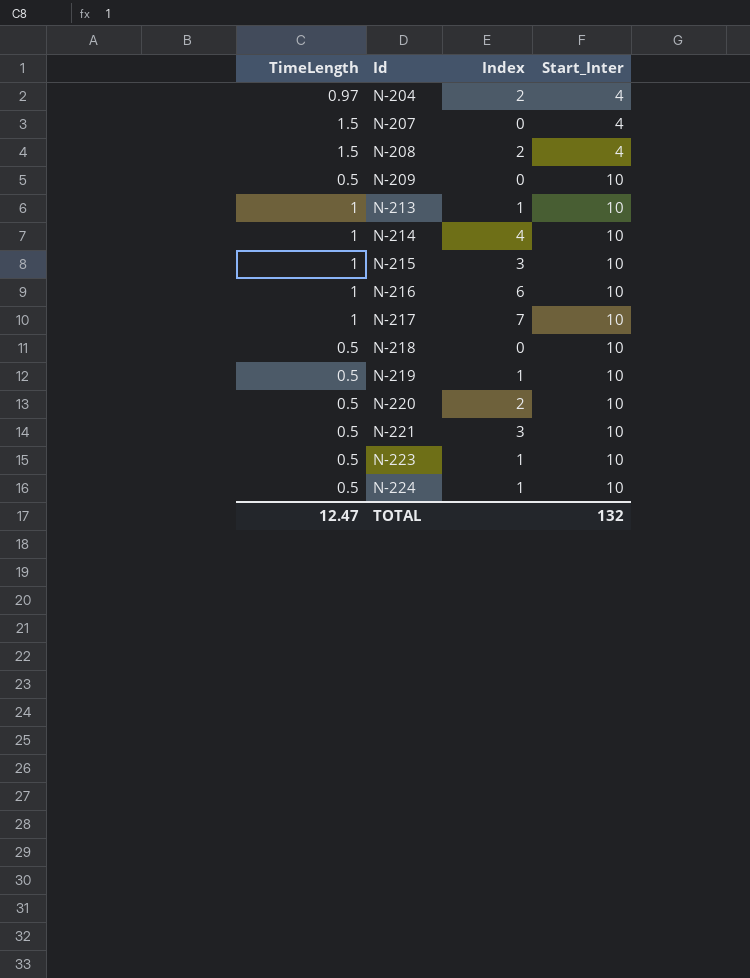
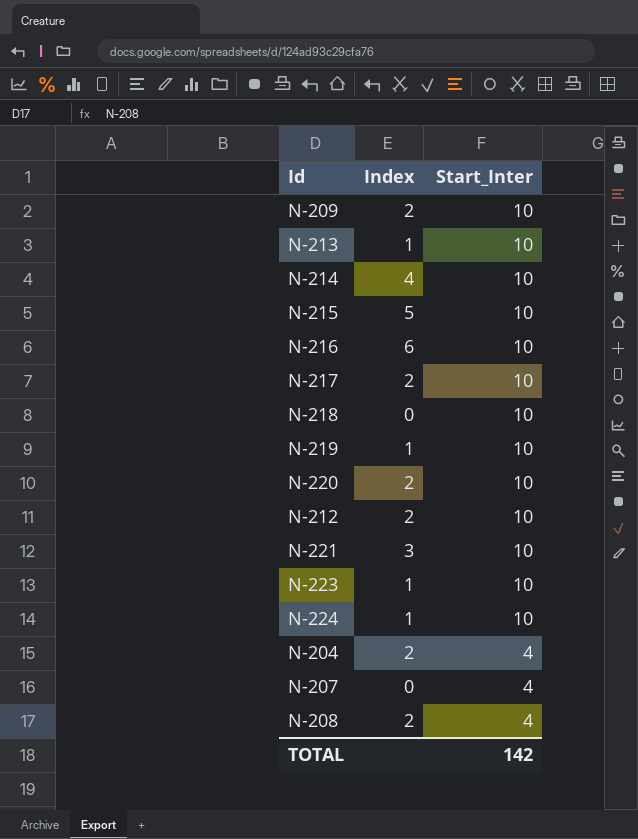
row order: Id ascending -> Start_Inter descending
column TimeLength | position: 1 -> none
N-209 | Index: 0 -> 2
N-215 | Index: 3 -> 5
N-217 | Index: 7 -> 2
row N-212: none -> 2 | 10
TOTAL | Start_Inter: 132 -> 142

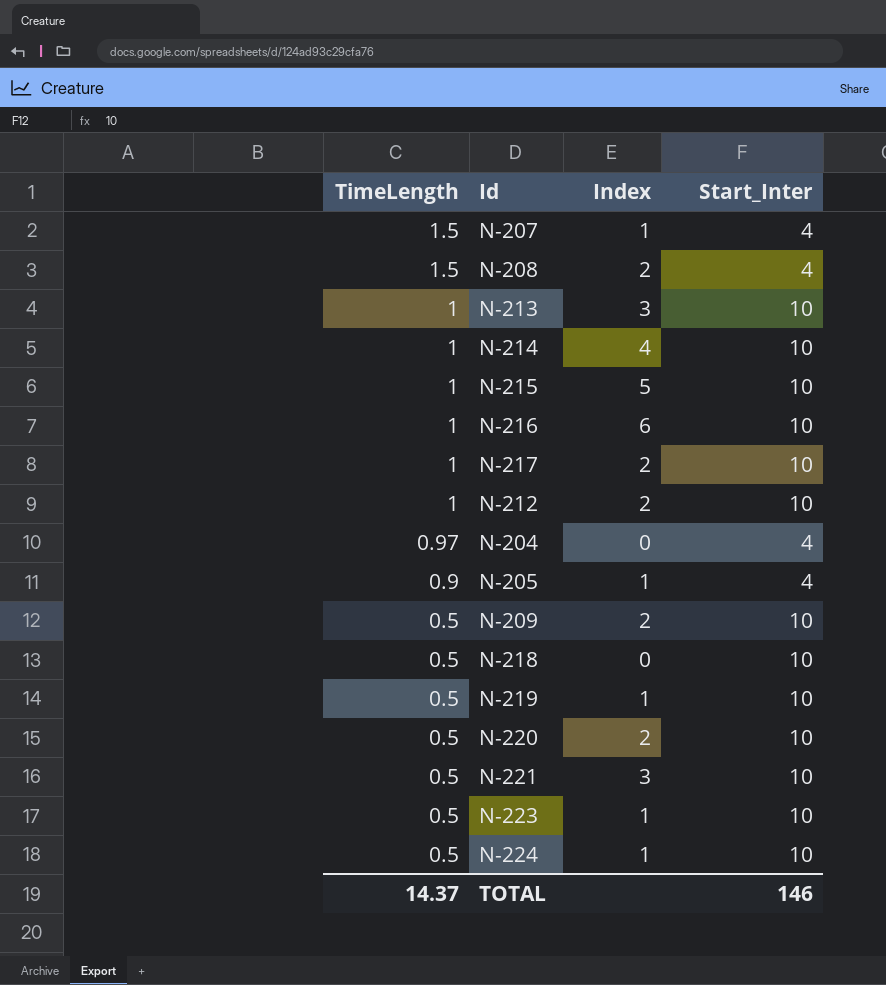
row order: Start_Inter descending -> TimeLength descending
column TimeLength | position: none -> 1
N-207 | Index: 0 -> 1
N-213 | Index: 1 -> 3
N-204 | Index: 2 -> 0
row N-205: none -> 0.9 | 1 | 4
TOTAL | Start_Inter: 142 -> 146

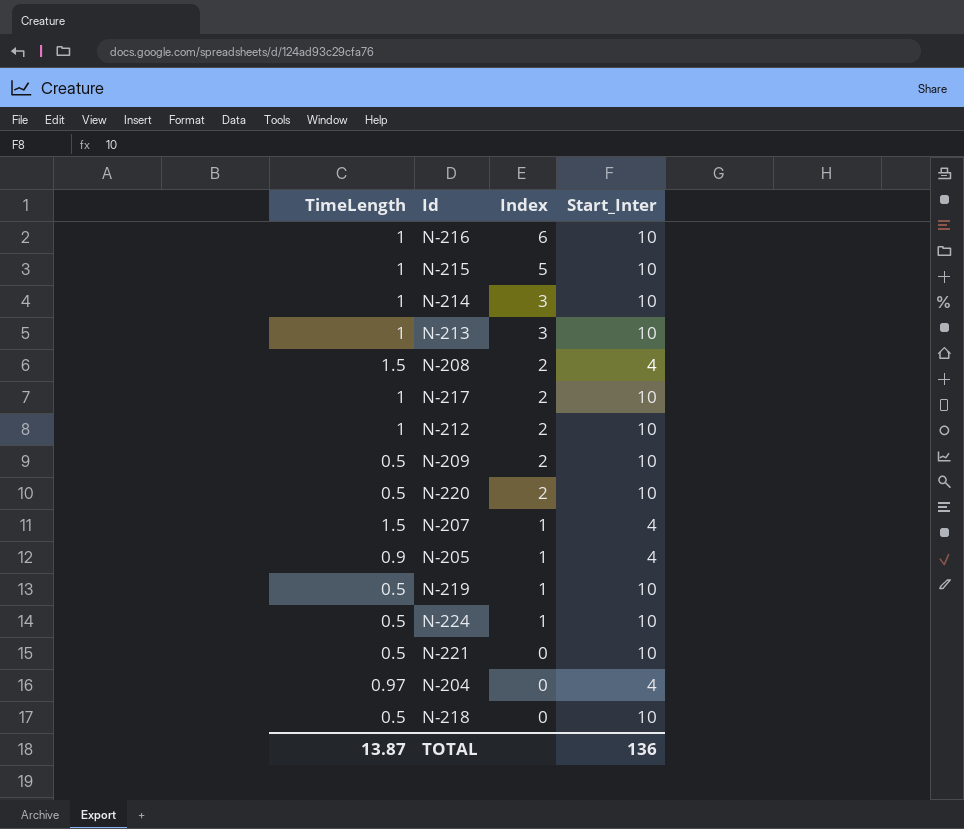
row order: TimeLength descending -> Index descending
row N-223: 0.5 | 1 | 10 -> none
N-214 | Index: 4 -> 3
N-221 | Index: 3 -> 0
TOTAL | TimeLength: 14.37 -> 13.87
TOTAL | Start_Inter: 146 -> 136

